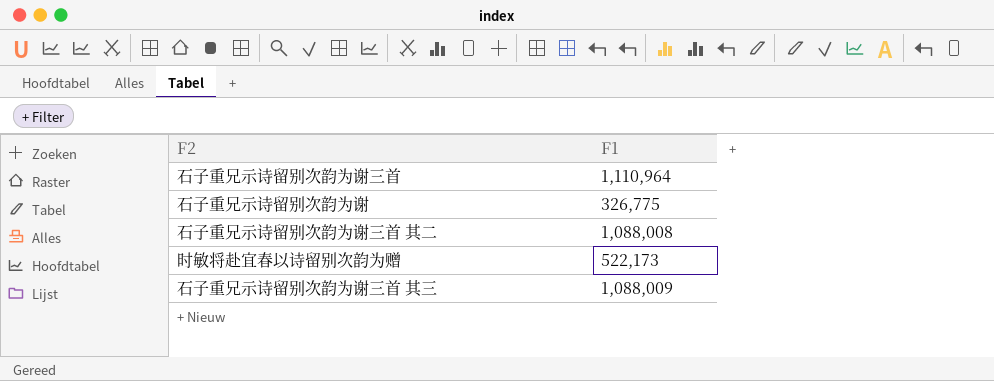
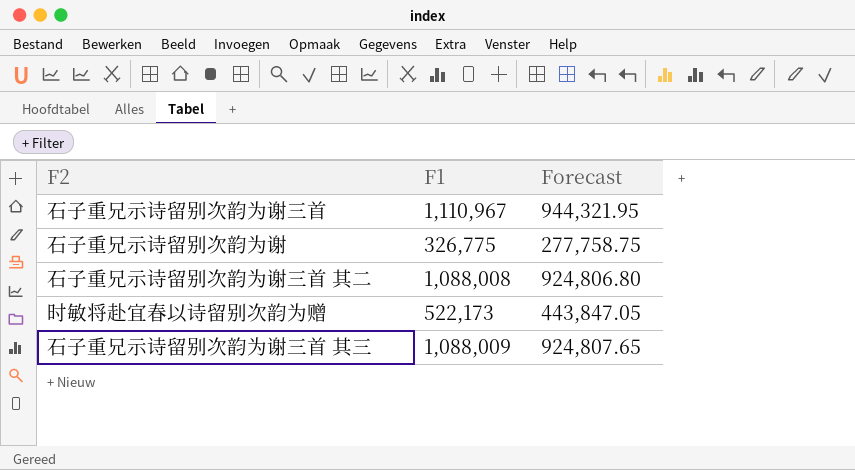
column Forecast | formula: none -> [F1] * 0.85
石子重兄示诗留别次韵为谢三首 | F1: 1,110,964 -> 1,110,967

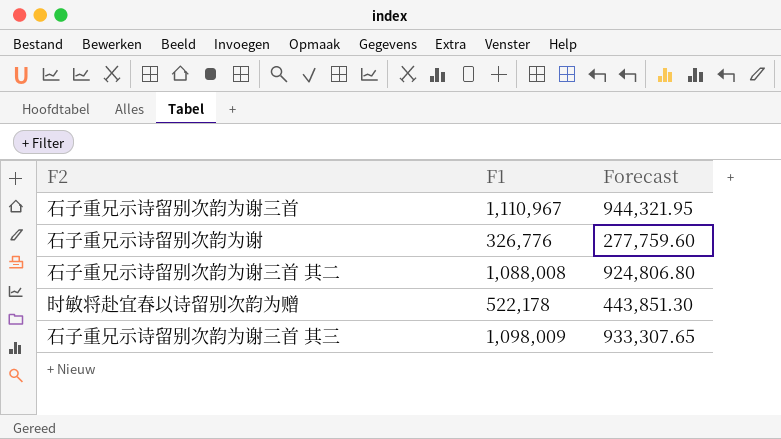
石子重兄示诗留别次韵为谢 | F1: 326,775 -> 326,776
石子重兄示诗留别次韵为谢 | Forecast: 277,758.75 -> 277,759.60
时敏将赴宜春以诗留别次韵为赠 | F1: 522,173 -> 522,178
时敏将赴宜春以诗留别次韵为赠 | Forecast: 443,847.05 -> 443,851.30
石子重兄示诗留别次韵为谢三首 其三 | F1: 1,088,009 -> 1,098,009
石子重兄示诗留别次韵为谢三首 其三 | Forecast: 924,807.65 -> 933,307.65

